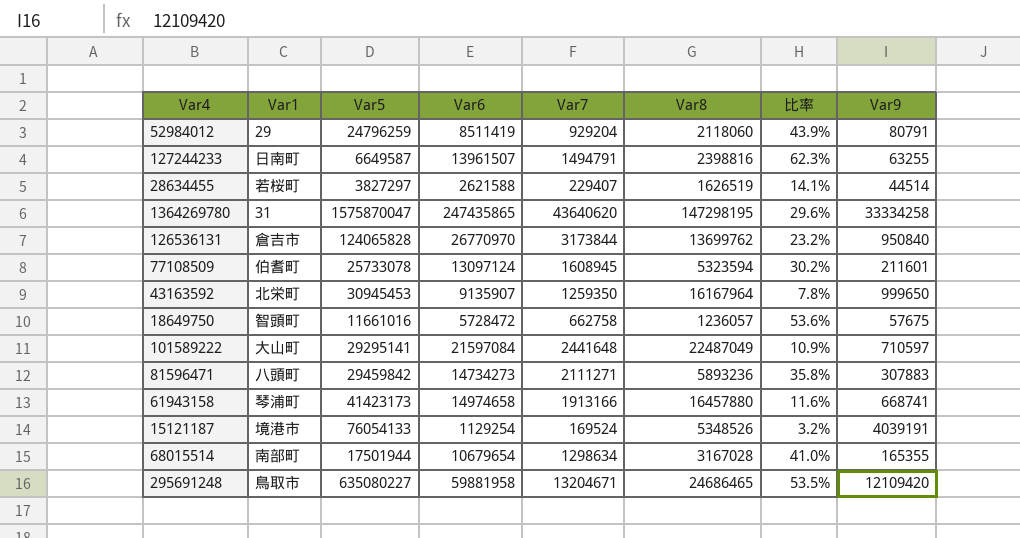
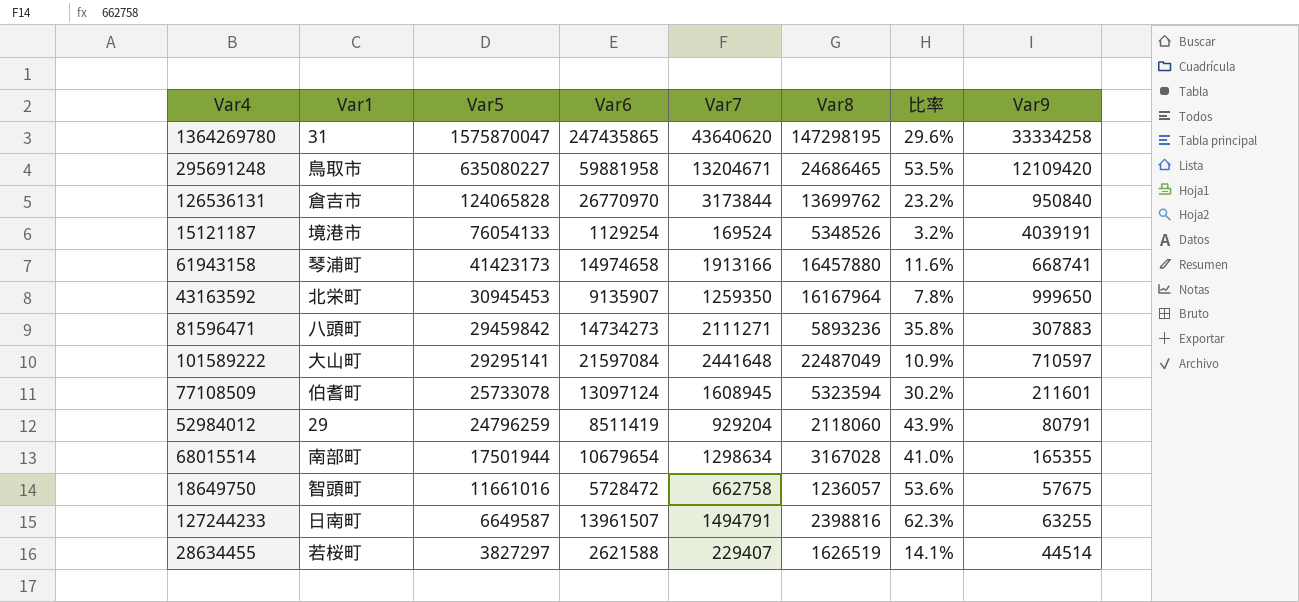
row order: none -> Var5 descending

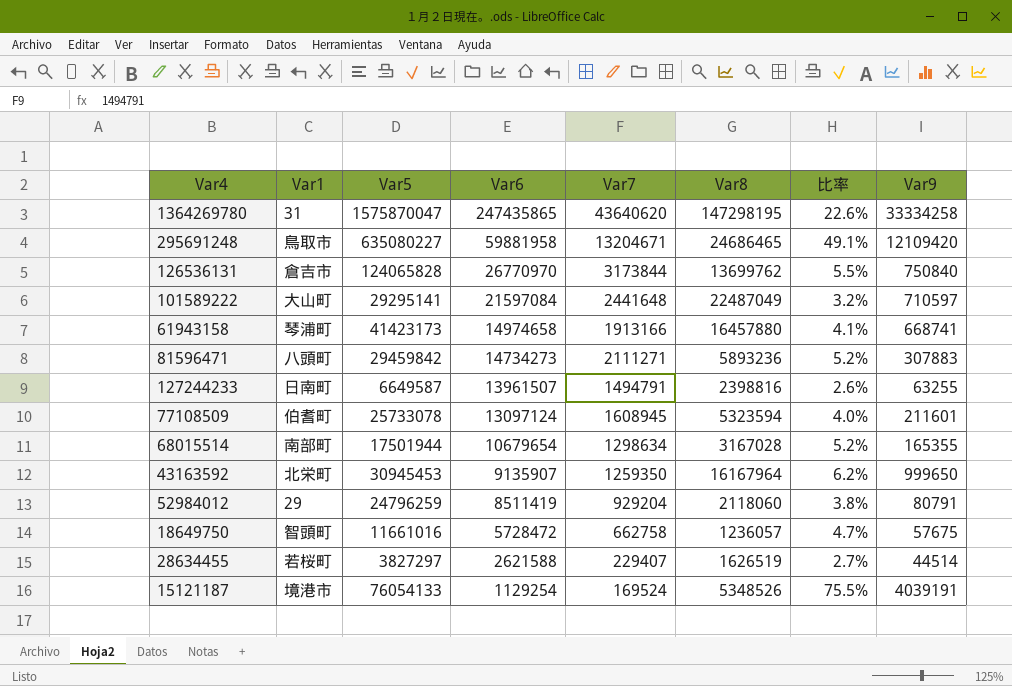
row order: Var5 descending -> Var6 descending
column 比率 | formula: [Var7] / [Var8] -> [Var9] / [Var8]
126536131 | Var9: 950840 -> 750840

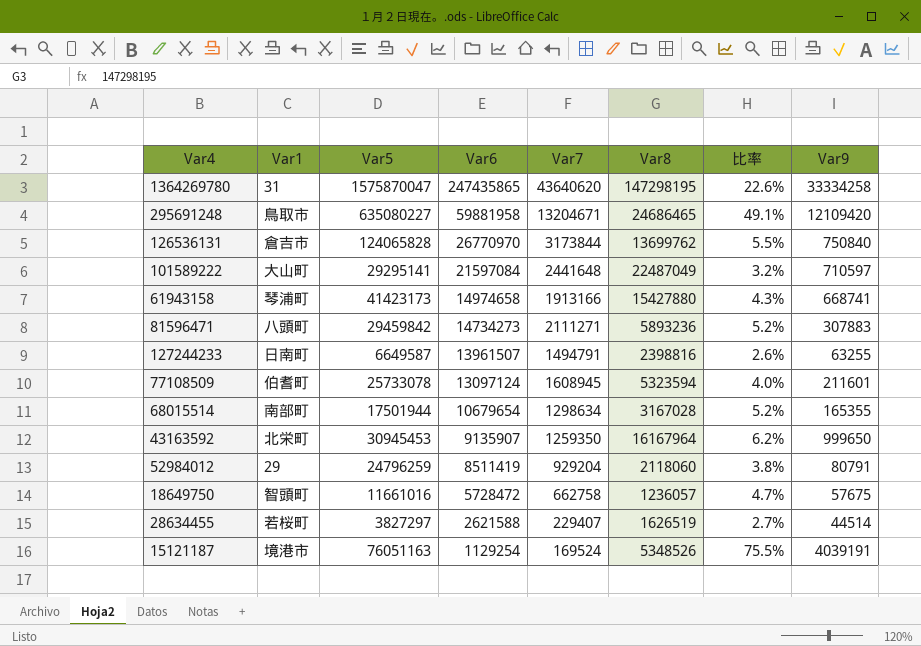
61943158 | Var8: 16457880 -> 15427880
61943158 | 比率: 4.1% -> 4.3%
15121187 | Var5: 76054133 -> 76051163

